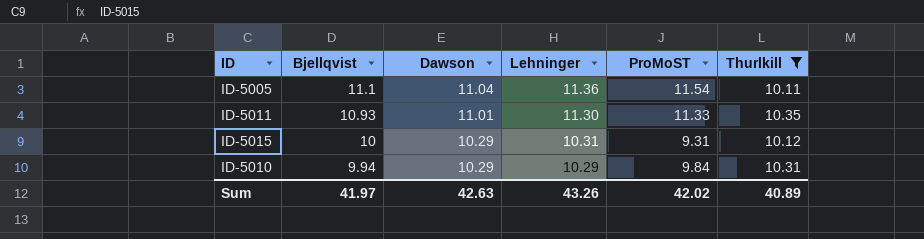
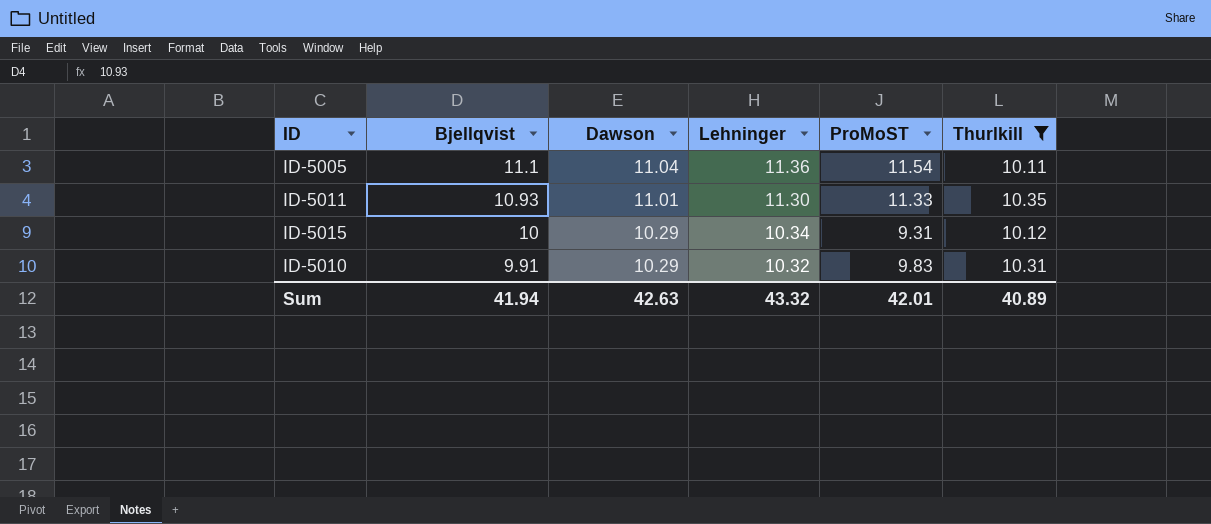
ID-5015 | Lehninger: 10.31 -> 10.34
ID-5010 | Bjellqvist: 9.94 -> 9.91
ID-5010 | Lehninger: 10.29 -> 10.32
ID-5010 | ProMoST: 9.84 -> 9.83
Sum | Bjellqvist: 41.97 -> 41.94
Sum | Lehninger: 43.26 -> 43.32
Sum | ProMoST: 42.02 -> 42.01

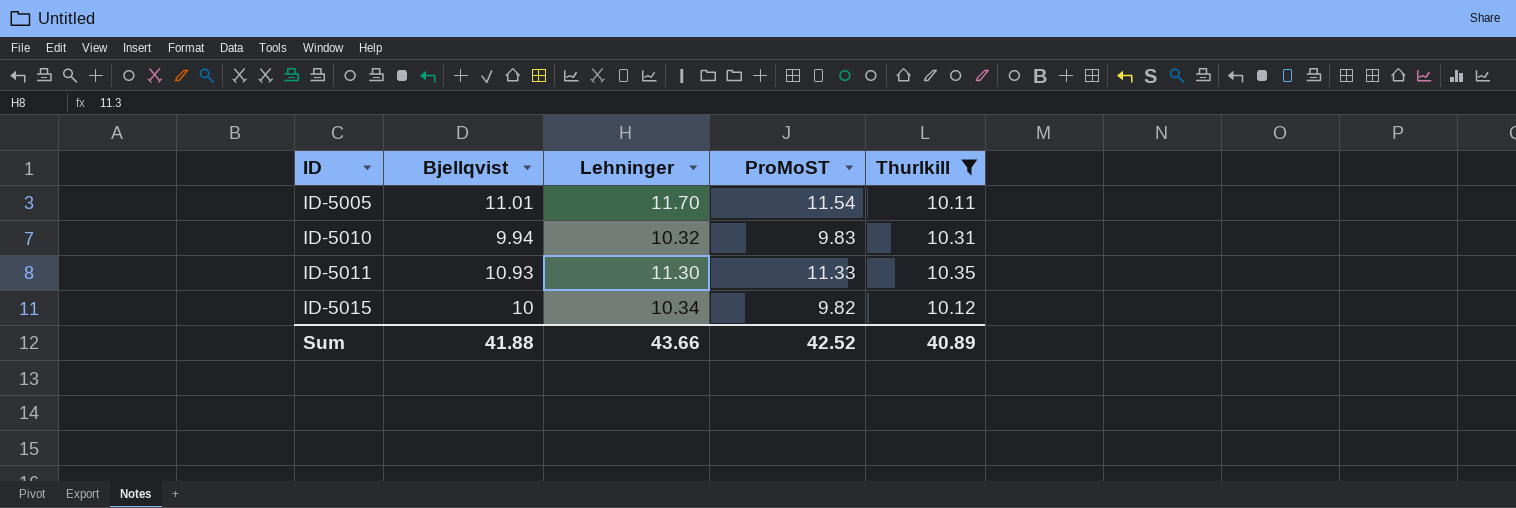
row order: Bjellqvist descending -> ID ascending
column Dawson | position: 3 -> none
ID-5005 | Bjellqvist: 11.1 -> 11.01
ID-5005 | Lehninger: 11.36 -> 11.70
ID-5010 | Bjellqvist: 9.91 -> 9.94
ID-5015 | ProMoST: 9.31 -> 9.82
Sum | Bjellqvist: 41.94 -> 41.88
Sum | Lehninger: 43.32 -> 43.66
Sum | ProMoST: 42.01 -> 42.52

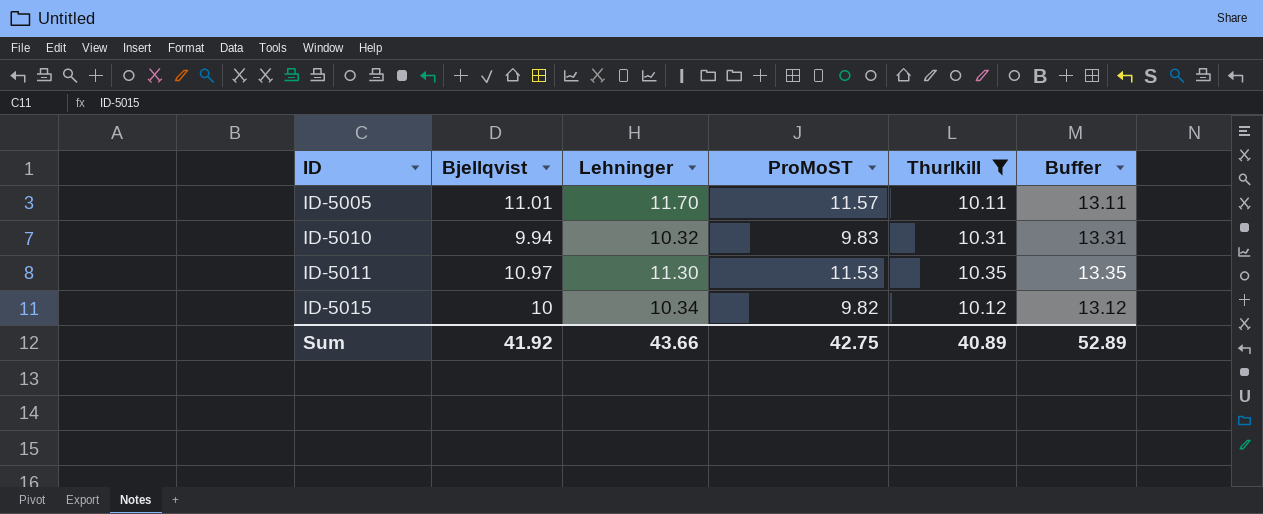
column Buffer | formula: none -> [Thurlkill] + 3
ID-5005 | ProMoST: 11.54 -> 11.57
ID-5011 | Bjellqvist: 10.93 -> 10.97
ID-5011 | ProMoST: 11.33 -> 11.53
Sum | Bjellqvist: 41.88 -> 41.92
Sum | ProMoST: 42.52 -> 42.75

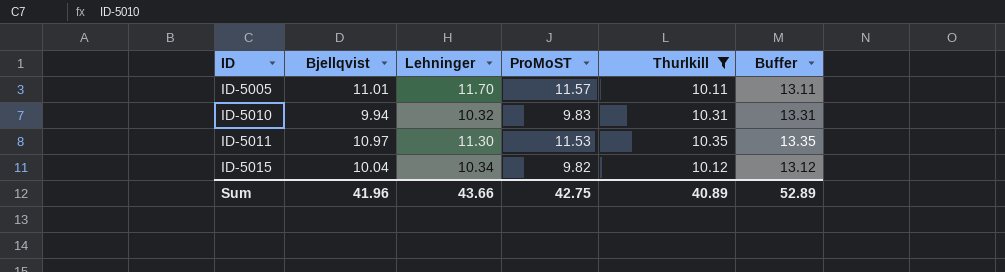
ID-5015 | Bjellqvist: 10 -> 10.04
Sum | Bjellqvist: 41.92 -> 41.96

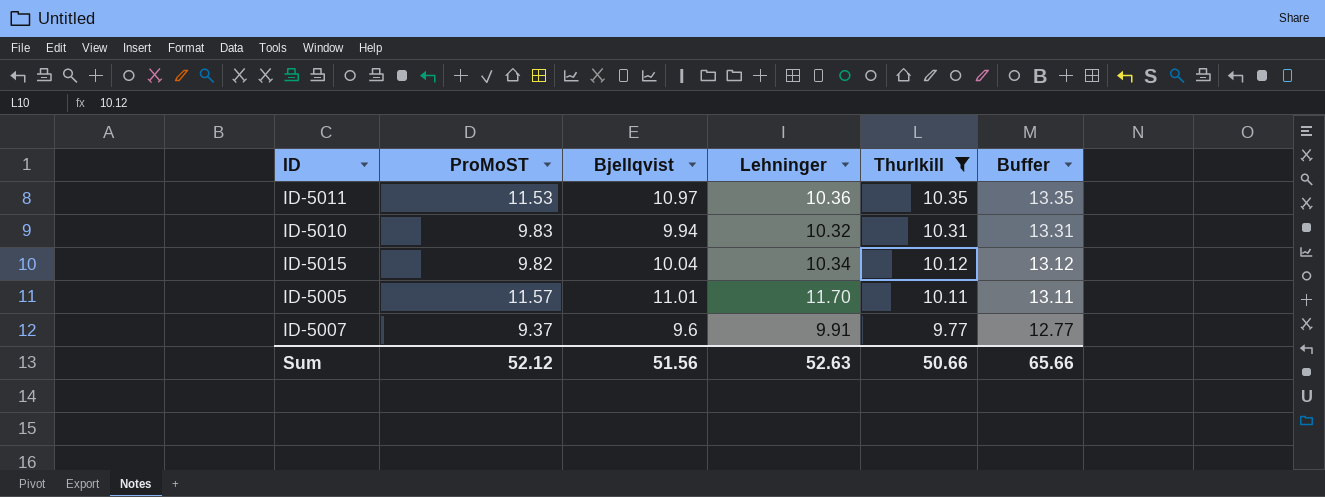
row order: ID ascending -> Thurlkill descending
column ProMoST | position: 4 -> 2
ID-5011 | Lehninger: 11.30 -> 10.36
row ID-5007: none -> 9.37 | 9.6 | 9.91 | 9.77 | 12.77
Sum | ProMoST: 42.75 -> 52.12
Sum | Bjellqvist: 41.96 -> 51.56
Sum | Lehninger: 43.66 -> 52.63
Sum | Thurlkill: 40.89 -> 50.66
Sum | Buffer: 52.89 -> 65.66

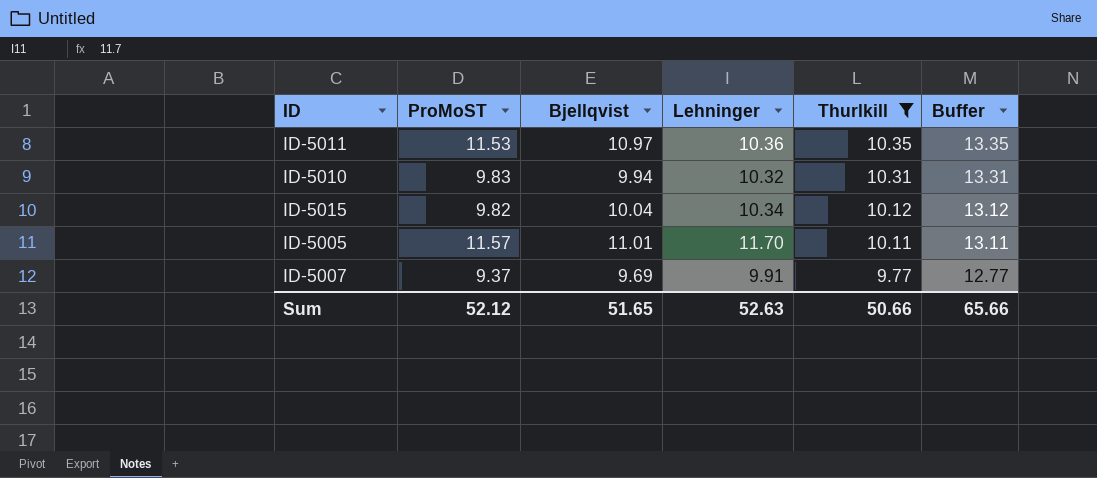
ID-5007 | Bjellqvist: 9.6 -> 9.69
Sum | Bjellqvist: 51.56 -> 51.65

